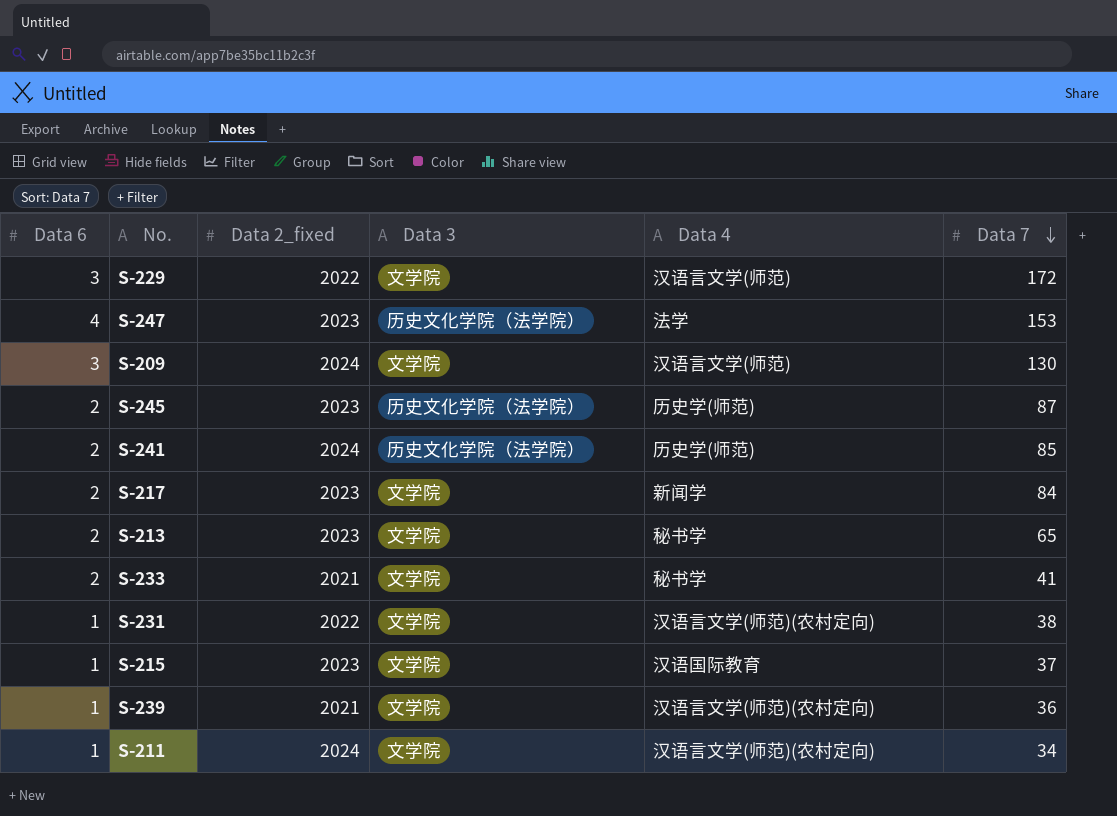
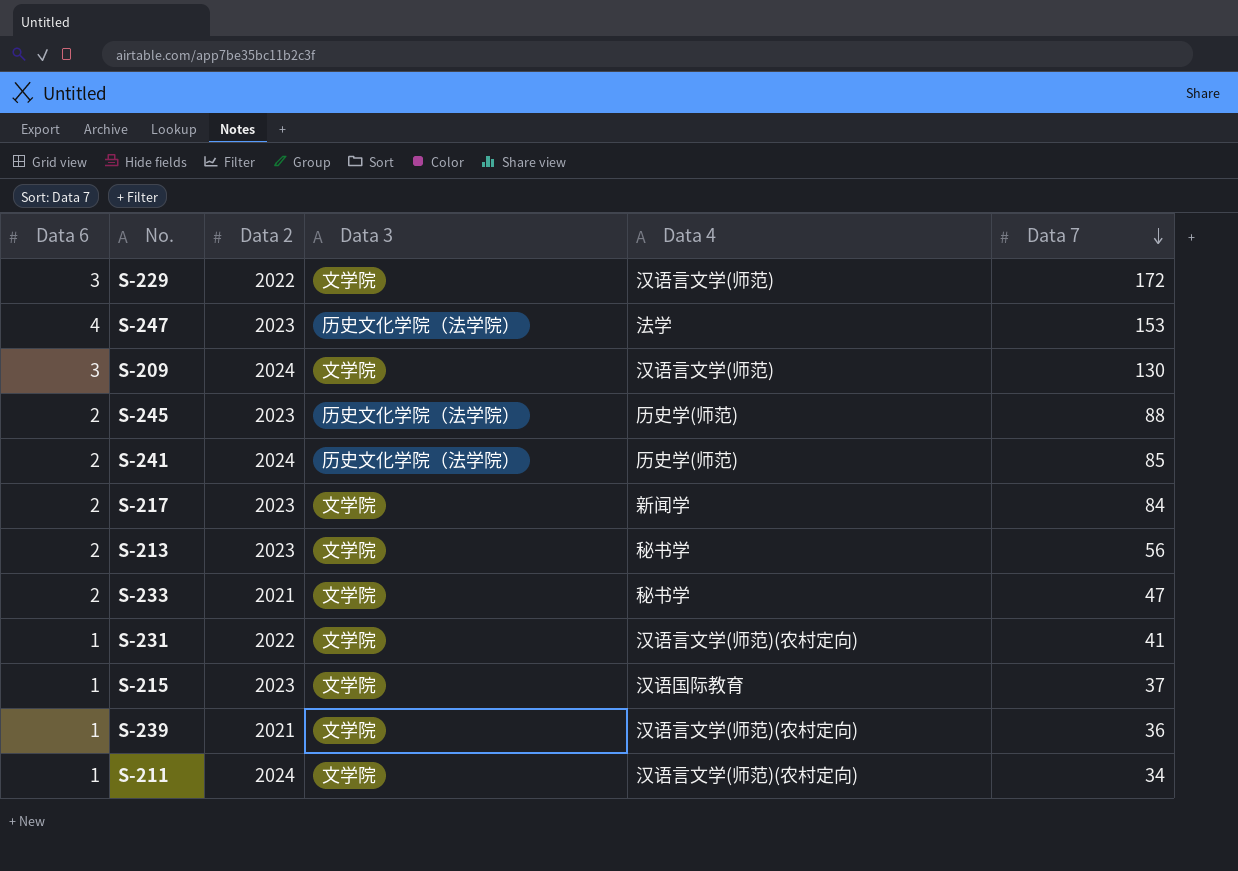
column name: Data 2_fixed -> Data 2
S-245 | Data 7: 87 -> 88
S-213 | Data 7: 65 -> 56
S-233 | Data 7: 41 -> 47
S-231 | Data 7: 38 -> 41

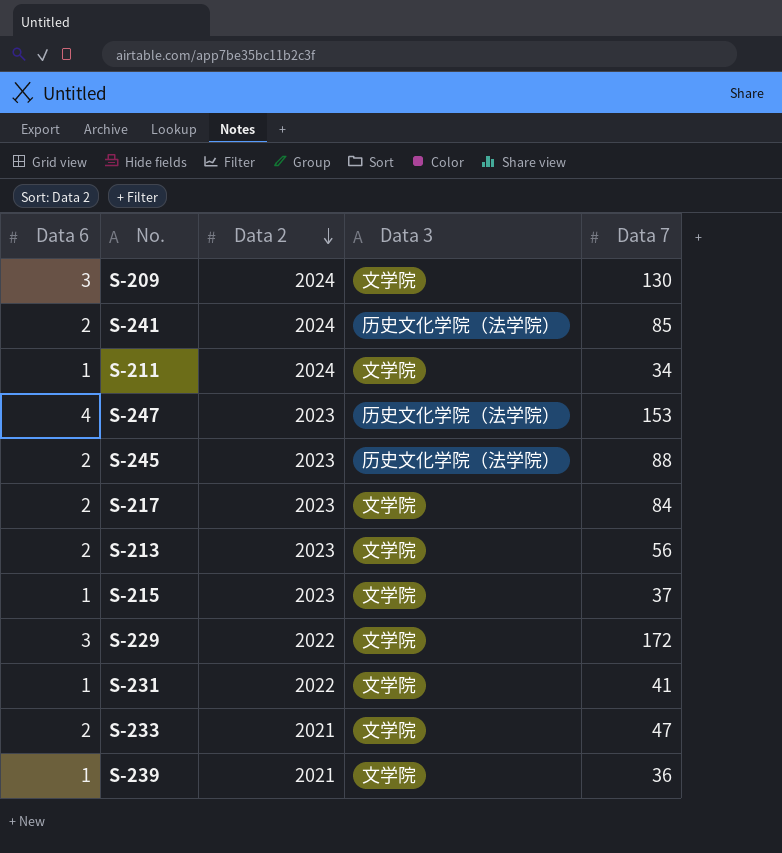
row order: Data 7 descending -> Data 2 descending
column Data 4 | position: 5 -> none

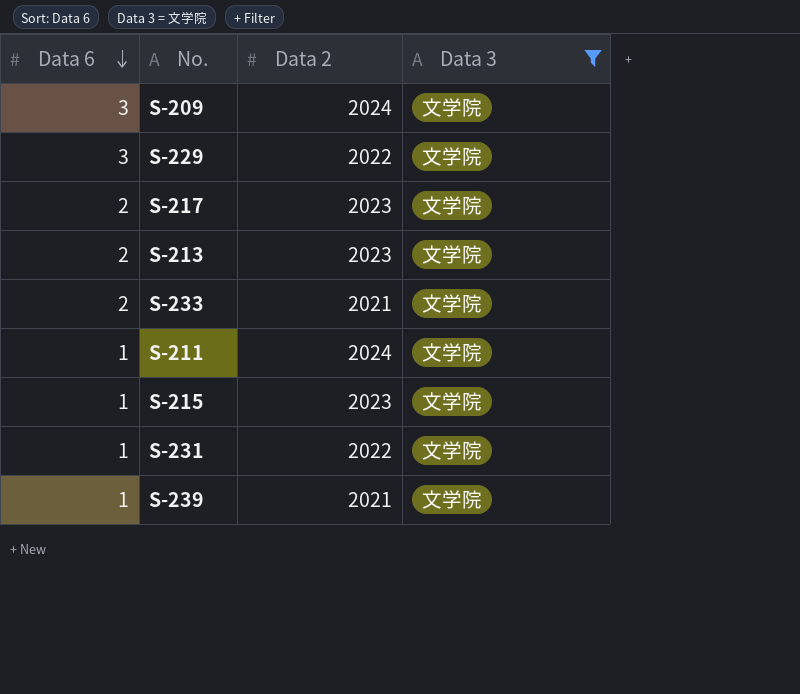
filter: none -> Data 3 = 文学院
row order: Data 2 descending -> Data 6 descending
column Data 7 | position: 5 -> none

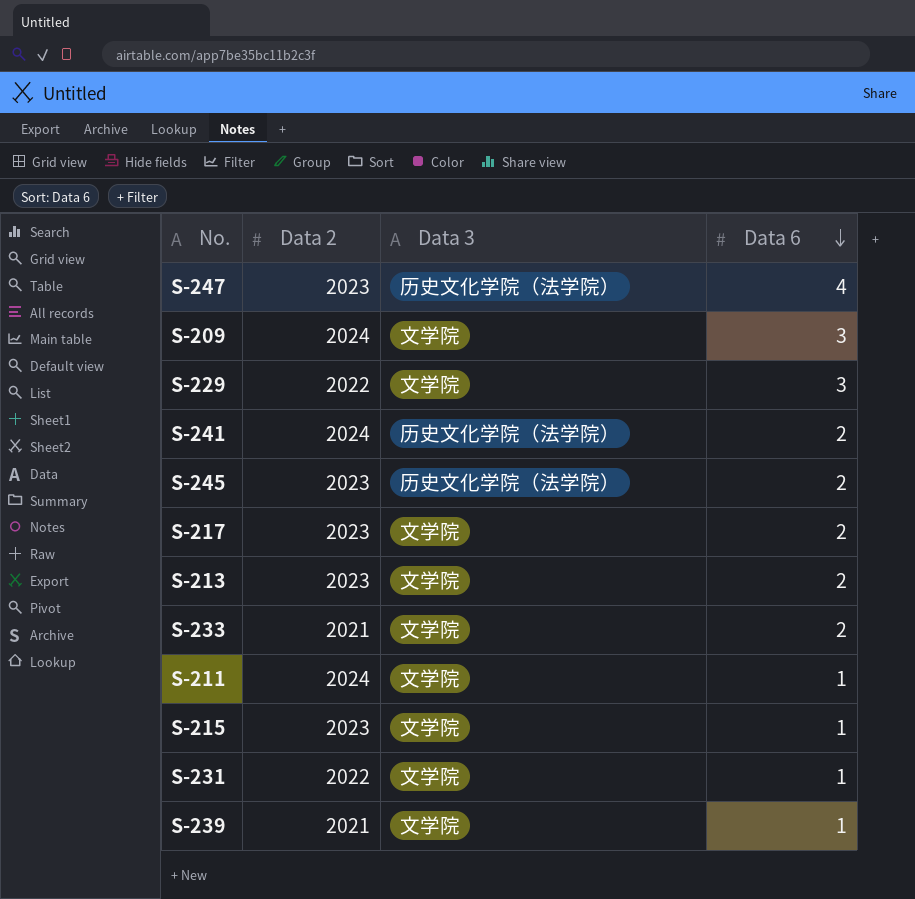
filter: Data 3 = 文学院 -> none
column Data 6 | position: 1 -> 4

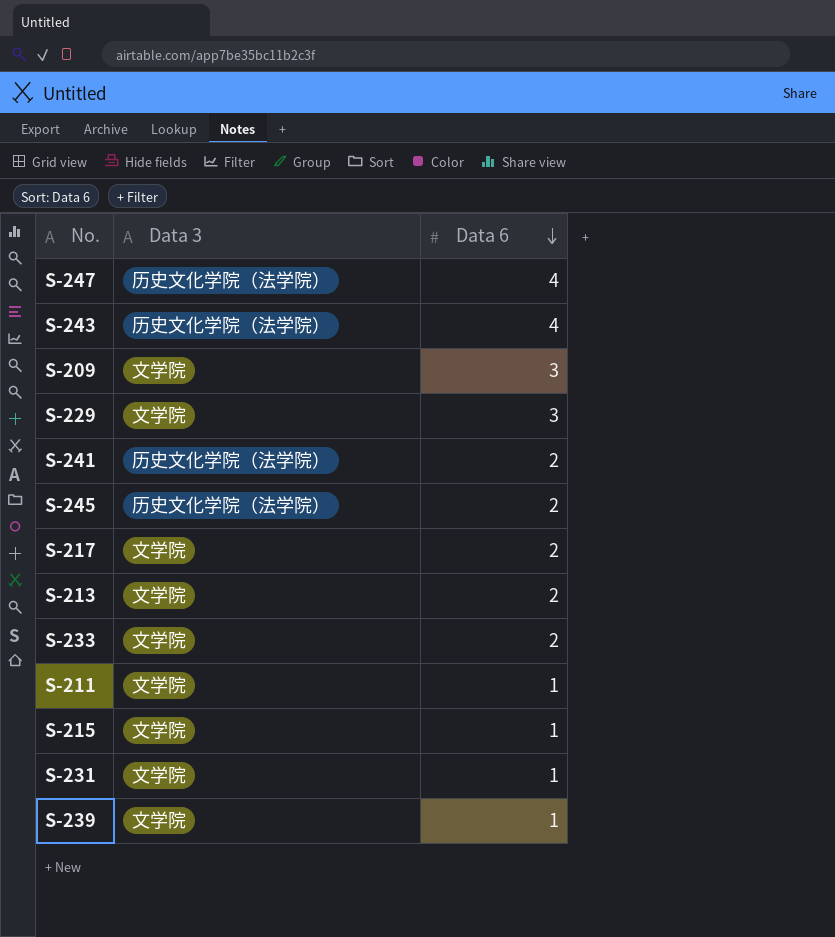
column Data 2 | position: 2 -> none
row S-243: none -> 历史文化学院（法学院） | 4

